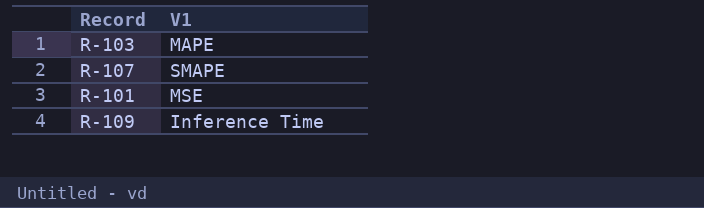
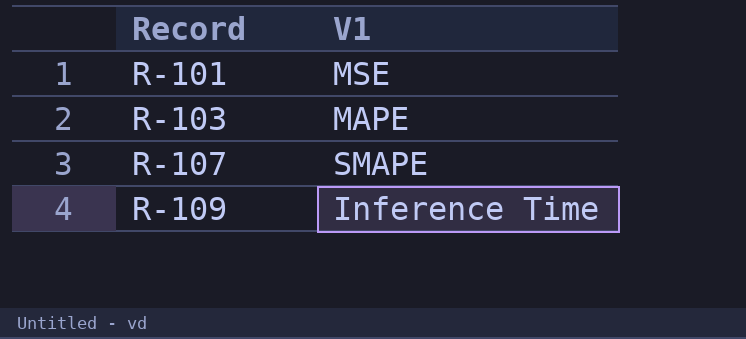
row order: none -> Record ascending

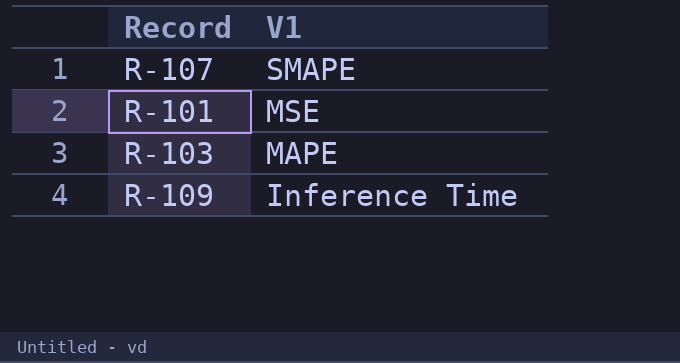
row order: Record ascending -> V1 descending

